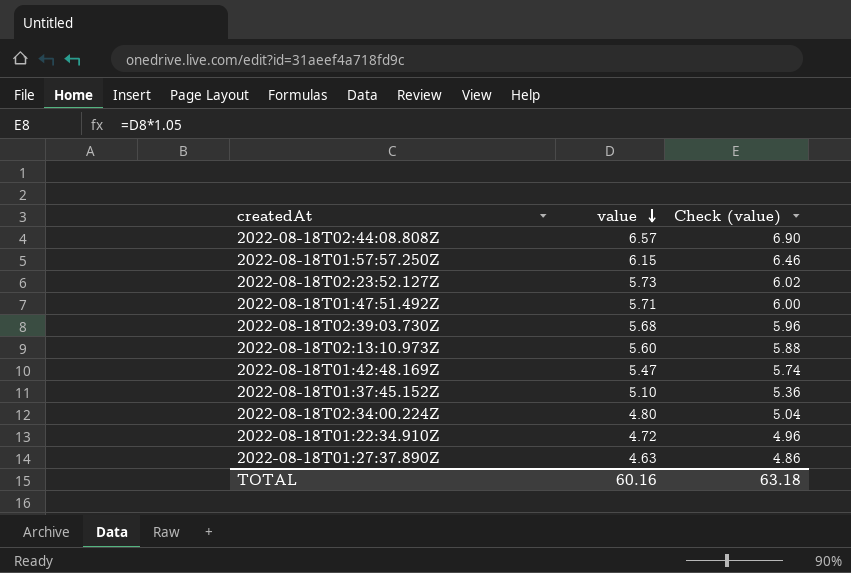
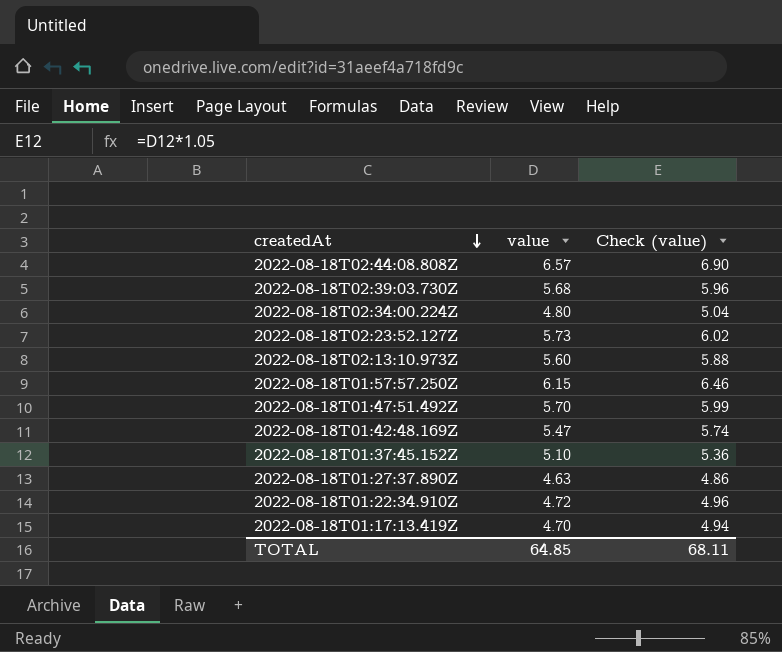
row order: value descending -> createdAt descending
2022-08-18T01:47:51.492Z | value: 5.71 -> 5.70
2022-08-18T01:47:51.492Z | Check (value): 6.00 -> 5.99
row 2022-08-18T01:17:13.419Z: none -> 4.70 | 4.94
TOTAL | value: 60.16 -> 64.85
TOTAL | Check (value): 63.18 -> 68.11

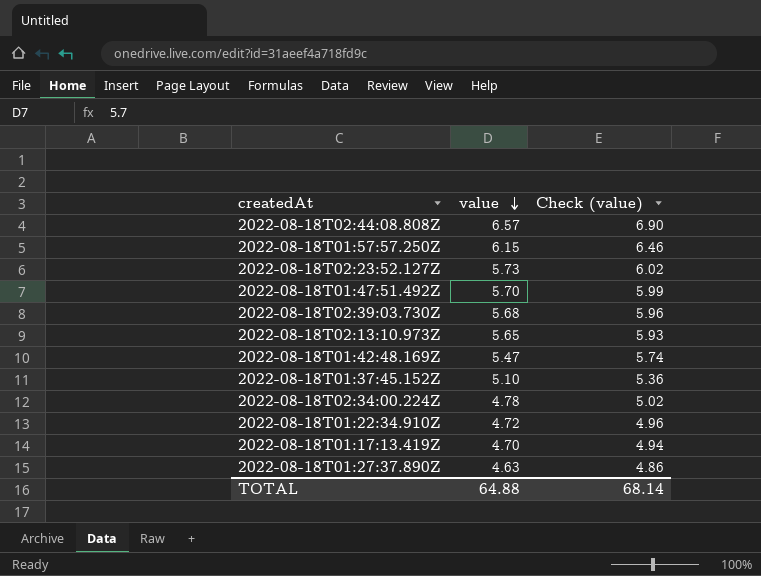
row order: createdAt descending -> value descending
2022-08-18T02:13:10.973Z | value: 5.60 -> 5.65
2022-08-18T02:13:10.973Z | Check (value): 5.88 -> 5.93
2022-08-18T02:34:00.224Z | value: 4.80 -> 4.78
2022-08-18T02:34:00.224Z | Check (value): 5.04 -> 5.02
TOTAL | value: 64.85 -> 64.88
TOTAL | Check (value): 68.11 -> 68.14

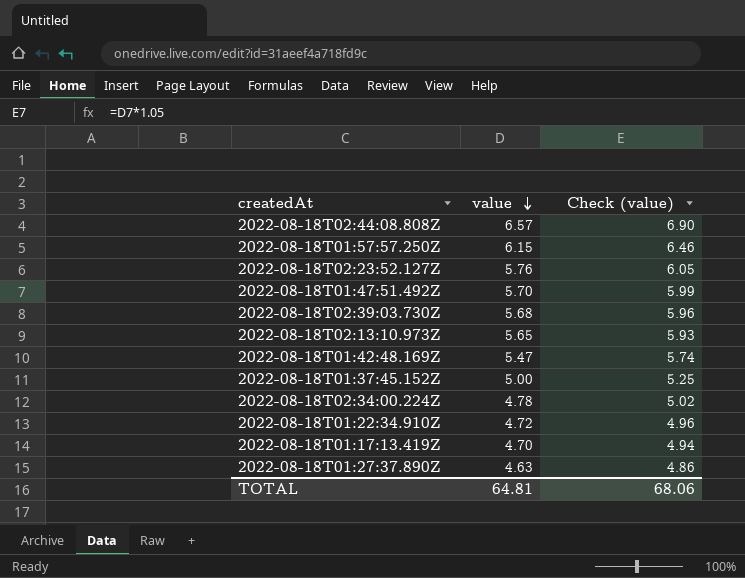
2022-08-18T02:23:52.127Z | value: 5.73 -> 5.76
2022-08-18T02:23:52.127Z | Check (value): 6.02 -> 6.05
2022-08-18T01:37:45.152Z | value: 5.10 -> 5.00
2022-08-18T01:37:45.152Z | Check (value): 5.36 -> 5.25
TOTAL | value: 64.88 -> 64.81
TOTAL | Check (value): 68.14 -> 68.06

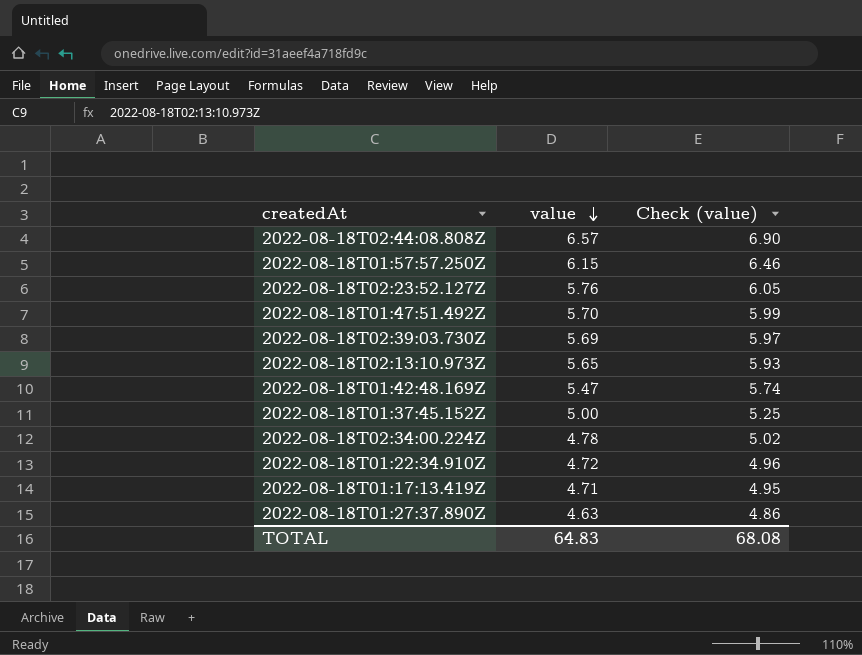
2022-08-18T02:39:03.730Z | value: 5.68 -> 5.69
2022-08-18T02:39:03.730Z | Check (value): 5.96 -> 5.97
2022-08-18T01:17:13.419Z | value: 4.70 -> 4.71
2022-08-18T01:17:13.419Z | Check (value): 4.94 -> 4.95
TOTAL | value: 64.81 -> 64.83
TOTAL | Check (value): 68.06 -> 68.08

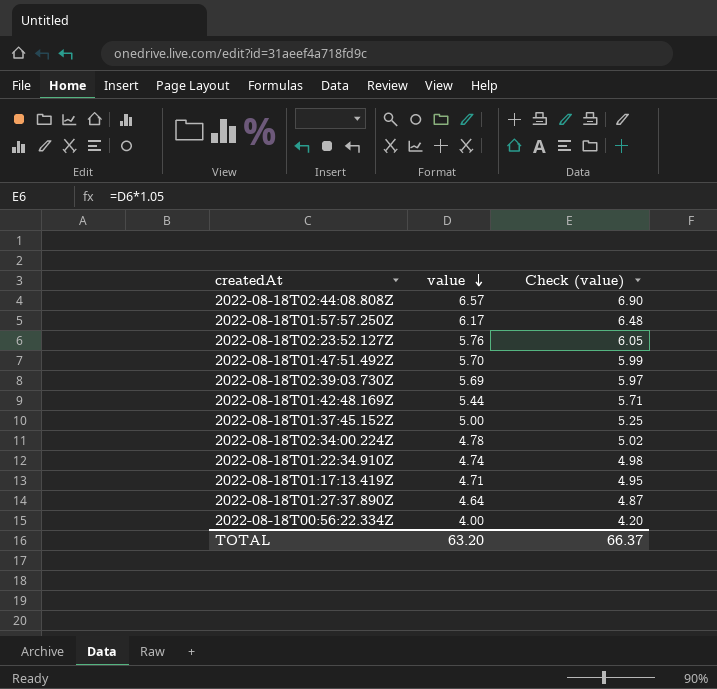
row 2022-08-18T02:13:10.973Z: 5.65 | 5.93 -> none
2022-08-18T01:57:57.250Z | value: 6.15 -> 6.17
2022-08-18T01:57:57.250Z | Check (value): 6.46 -> 6.48
2022-08-18T01:42:48.169Z | value: 5.47 -> 5.44
2022-08-18T01:42:48.169Z | Check (value): 5.74 -> 5.71
2022-08-18T01:22:34.910Z | value: 4.72 -> 4.74
2022-08-18T01:22:34.910Z | Check (value): 4.96 -> 4.98
2022-08-18T01:27:37.890Z | value: 4.63 -> 4.64
2022-08-18T01:27:37.890Z | Check (value): 4.86 -> 4.87
row 2022-08-18T00:56:22.334Z: none -> 4.00 | 4.20
TOTAL | value: 64.83 -> 63.20
TOTAL | Check (value): 68.08 -> 66.37

